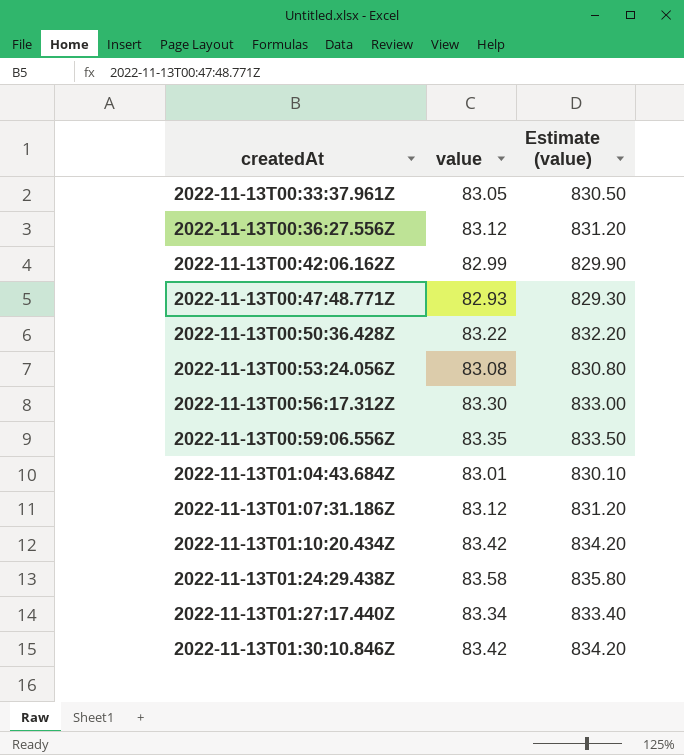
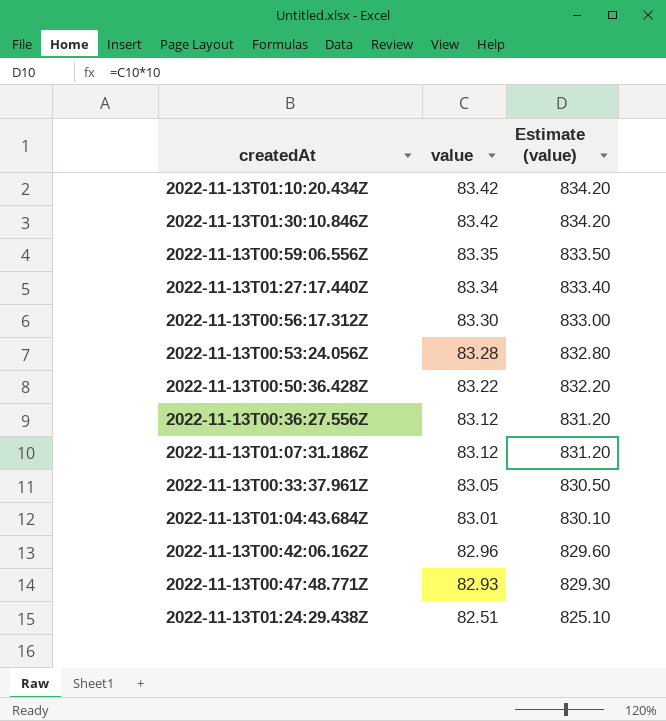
row order: createdAt ascending -> value descending
2022-11-13T00:53:24.056Z | value: 83.08 -> 83.28
2022-11-13T00:53:24.056Z | Estimate (value): 830.80 -> 832.80
2022-11-13T00:42:06.162Z | value: 82.99 -> 82.96
2022-11-13T00:42:06.162Z | Estimate (value): 829.90 -> 829.60
2022-11-13T01:24:29.438Z | value: 83.58 -> 82.51
2022-11-13T01:24:29.438Z | Estimate (value): 835.80 -> 825.10

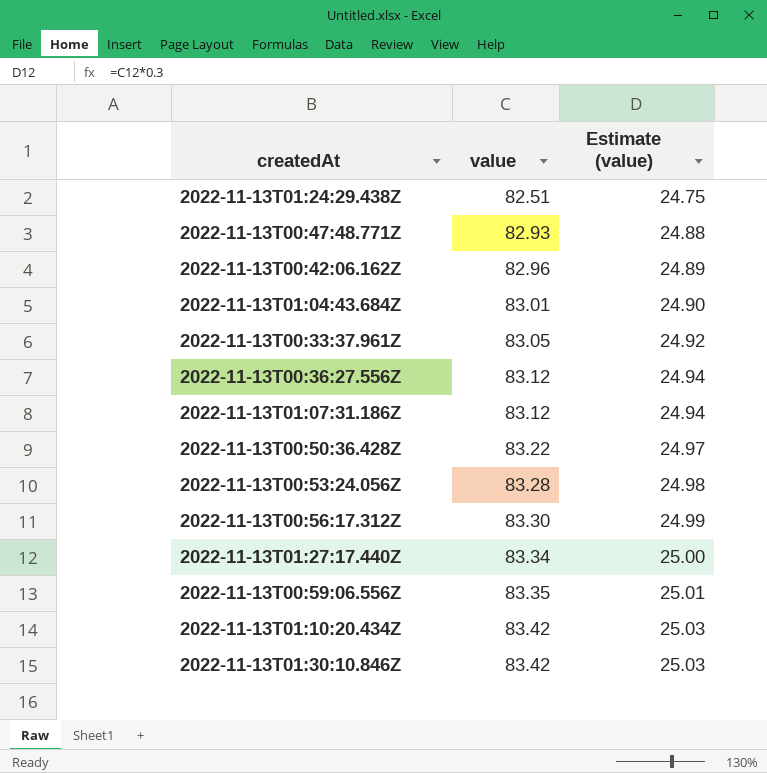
row order: value descending -> value ascending
column Estimate (value) | formula: [value] * 10 -> [value] * 0.3

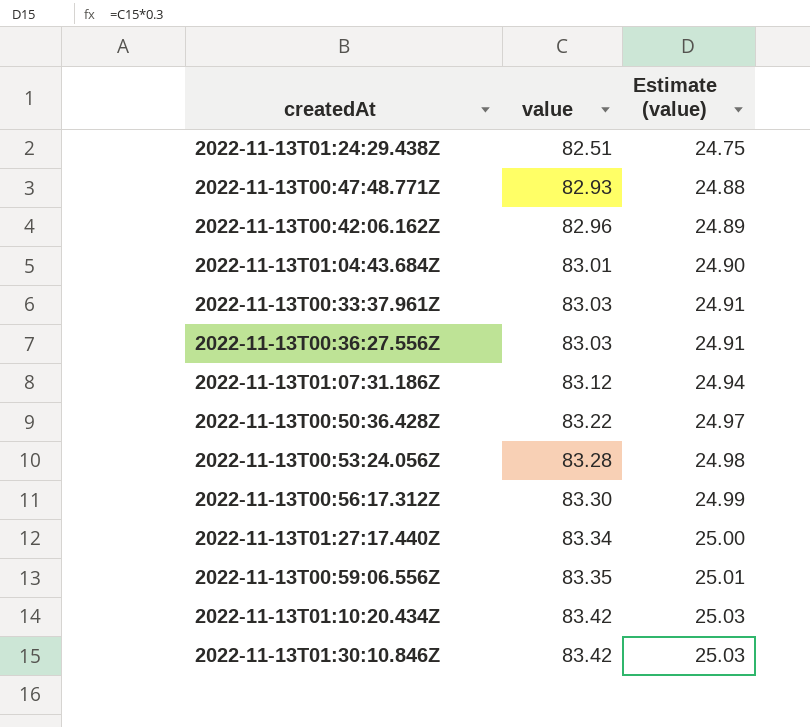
2022-11-13T00:33:37.961Z | value: 83.05 -> 83.03
2022-11-13T00:33:37.961Z | Estimate (value): 24.92 -> 24.91
2022-11-13T00:36:27.556Z | value: 83.12 -> 83.03
2022-11-13T00:36:27.556Z | Estimate (value): 24.94 -> 24.91

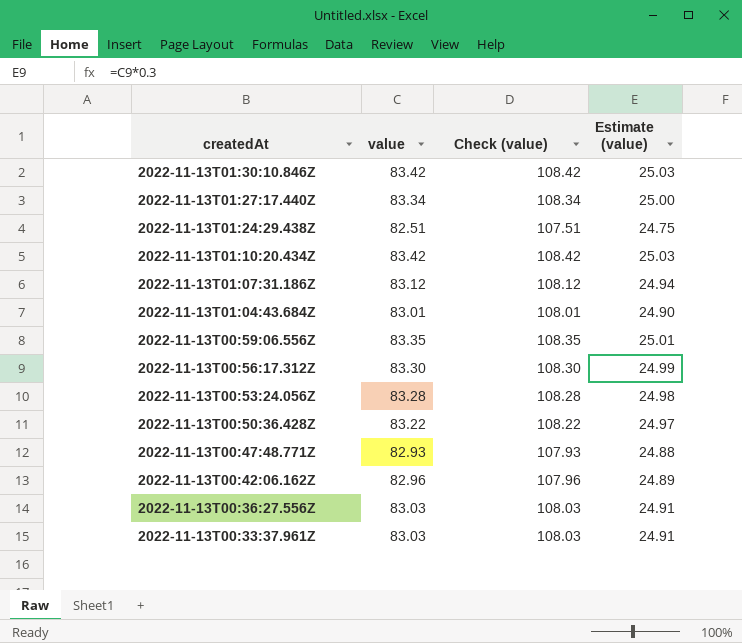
row order: value ascending -> createdAt descending
column Check (value) | formula: none -> [value] + 25

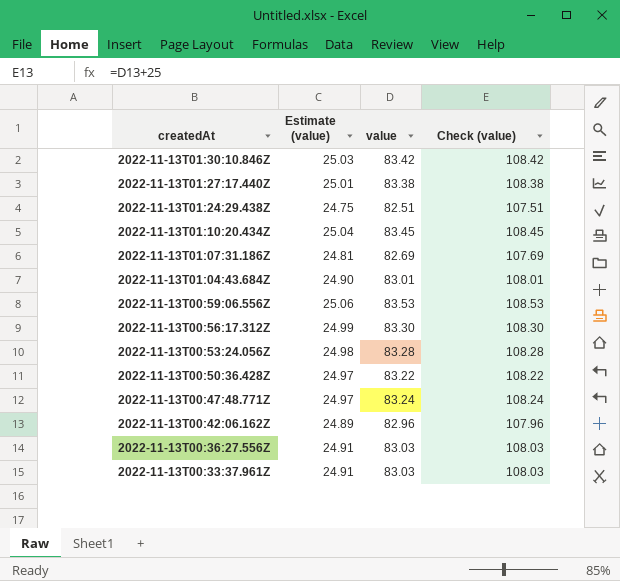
column Estimate (value) | position: 4 -> 2
2022-11-13T01:27:17.440Z | Estimate (value): 25.00 -> 25.01
2022-11-13T01:27:17.440Z | value: 83.34 -> 83.38
2022-11-13T01:27:17.440Z | Check (value): 108.34 -> 108.38
2022-11-13T01:10:20.434Z | Estimate (value): 25.03 -> 25.04
2022-11-13T01:10:20.434Z | value: 83.42 -> 83.45
2022-11-13T01:10:20.434Z | Check (value): 108.42 -> 108.45
2022-11-13T01:07:31.186Z | Estimate (value): 24.94 -> 24.81
2022-11-13T01:07:31.186Z | value: 83.12 -> 82.69
2022-11-13T01:07:31.186Z | Check (value): 108.12 -> 107.69
2022-11-13T00:59:06.556Z | Estimate (value): 25.01 -> 25.06
2022-11-13T00:59:06.556Z | value: 83.35 -> 83.53
2022-11-13T00:59:06.556Z | Check (value): 108.35 -> 108.53
2022-11-13T00:47:48.771Z | Estimate (value): 24.88 -> 24.97
2022-11-13T00:47:48.771Z | value: 82.93 -> 83.24
2022-11-13T00:47:48.771Z | Check (value): 107.93 -> 108.24

